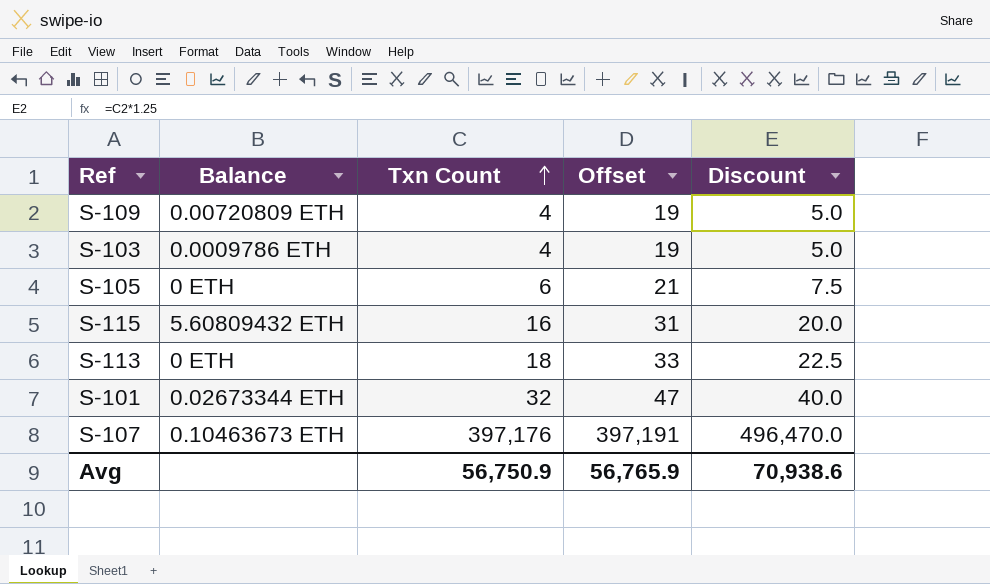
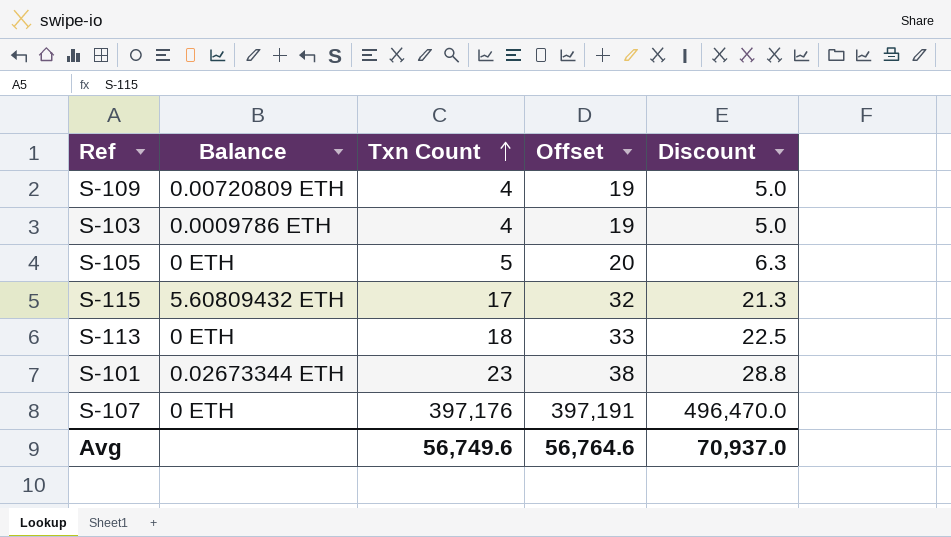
S-105 | Txn Count: 6 -> 5
S-105 | Offset: 21 -> 20
S-105 | Discount: 7.5 -> 6.3
S-115 | Txn Count: 16 -> 17
S-115 | Offset: 31 -> 32
S-115 | Discount: 20.0 -> 21.3
S-101 | Txn Count: 32 -> 23
S-101 | Offset: 47 -> 38
S-101 | Discount: 40.0 -> 28.8
S-107 | Balance: 0.10463673 ETH -> 0 ETH
Avg | Txn Count: 56,750.9 -> 56,749.6
Avg | Offset: 56,765.9 -> 56,764.6
Avg | Discount: 70,938.6 -> 70,937.0

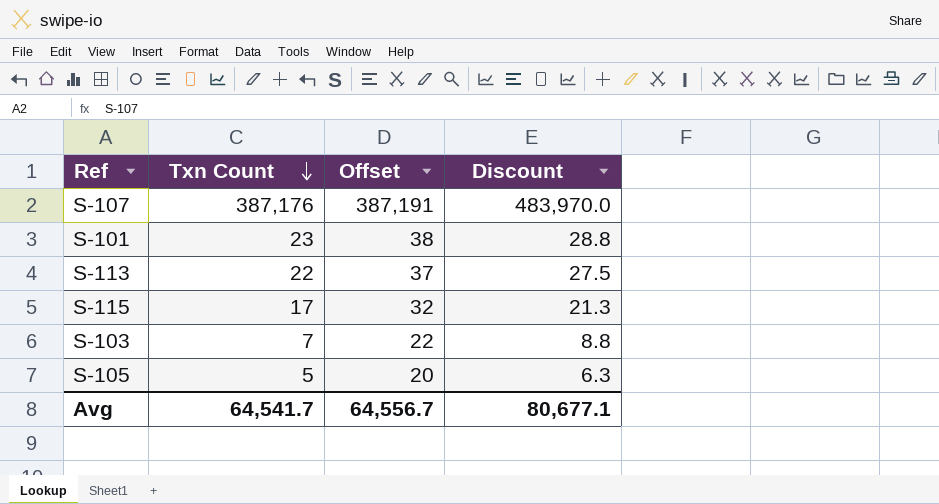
row order: Txn Count ascending -> Txn Count descending
column Balance | position: 2 -> none
row S-109: 0.00720809 ETH | 4 | 19 | 5.0 -> none
S-107 | Txn Count: 397,176 -> 387,176
S-107 | Offset: 397,191 -> 387,191
S-107 | Discount: 496,470.0 -> 483,970.0
S-113 | Txn Count: 18 -> 22
S-113 | Offset: 33 -> 37
S-113 | Discount: 22.5 -> 27.5
S-103 | Txn Count: 4 -> 7
S-103 | Offset: 19 -> 22
S-103 | Discount: 5.0 -> 8.8
Avg | Txn Count: 56,749.6 -> 64,541.7
Avg | Offset: 56,764.6 -> 64,556.7
Avg | Discount: 70,937.0 -> 80,677.1

